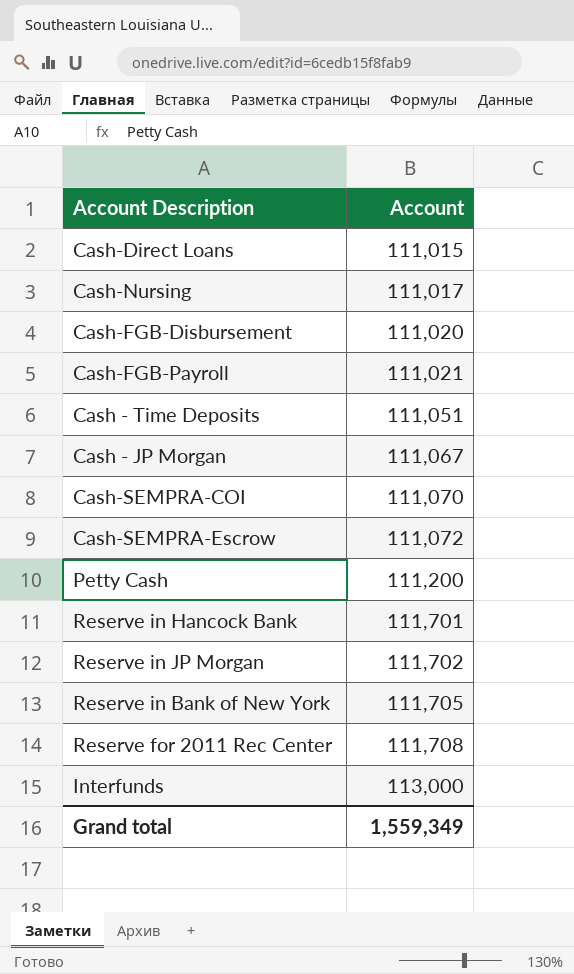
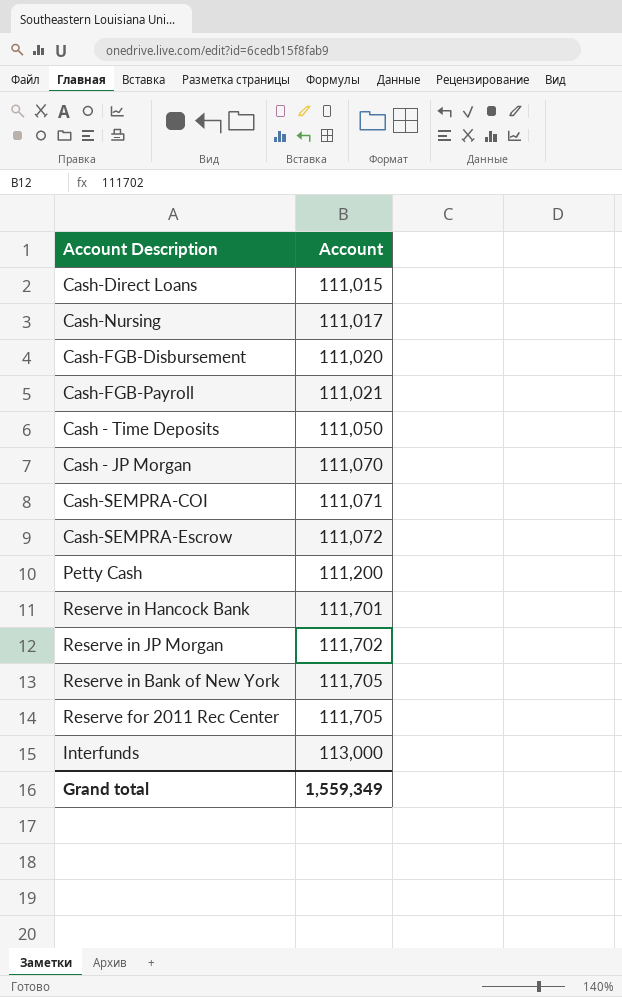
Cash - Time Deposits | Account: 111,051 -> 111,050
Cash - JP Morgan | Account: 111,067 -> 111,070
Cash-SEMPRA-COI | Account: 111,070 -> 111,071
Reserve for 2011 Rec Center | Account: 111,708 -> 111,705

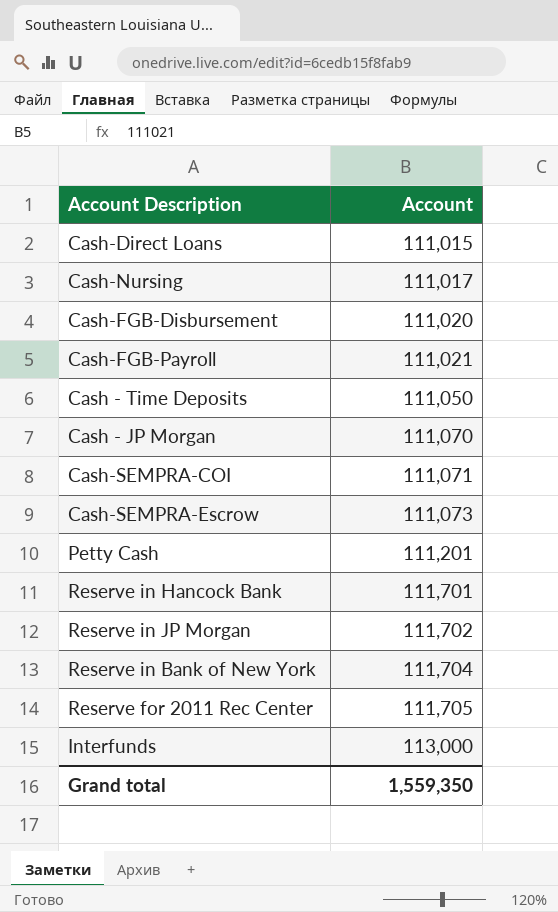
Cash-SEMPRA-Escrow | Account: 111,072 -> 111,073
Petty Cash | Account: 111,200 -> 111,201
Reserve in Bank of New York | Account: 111,705 -> 111,704
Grand total | Account: 1,559,349 -> 1,559,350

